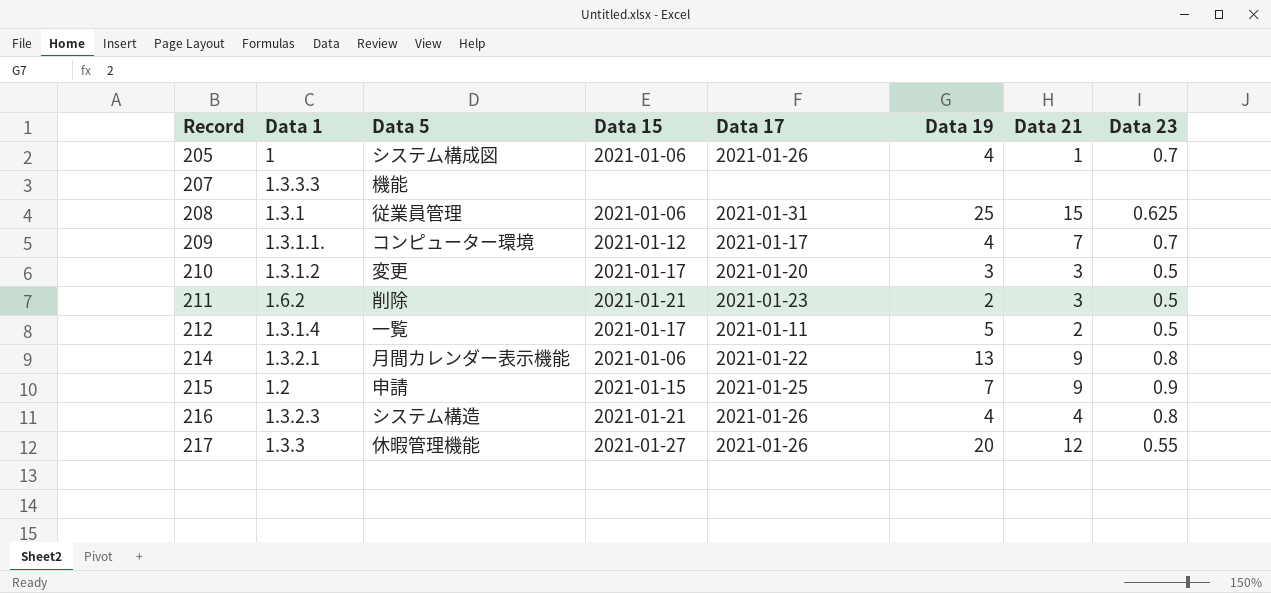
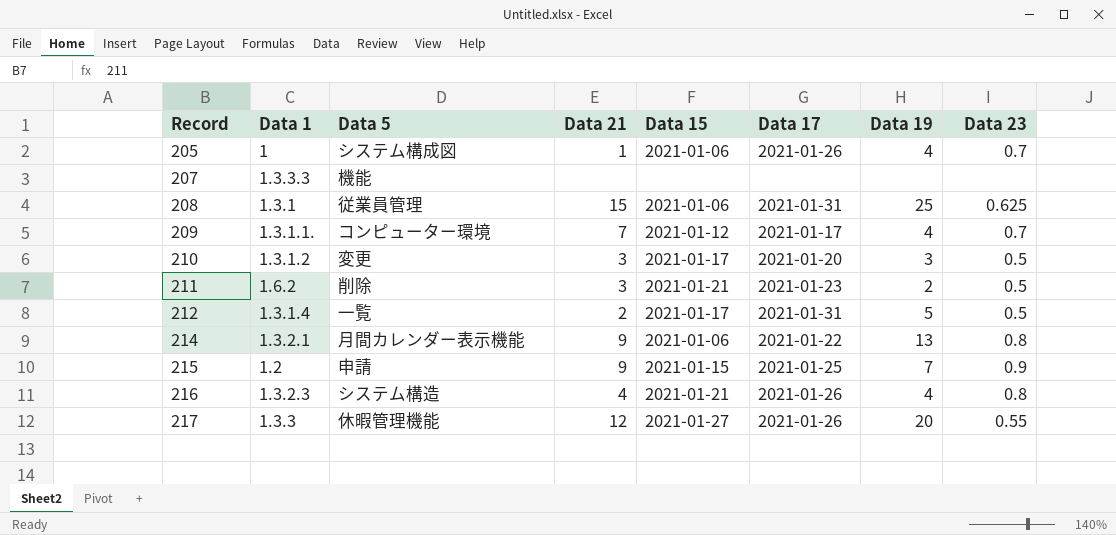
column Data 21 | position: 7 -> 4
212 | Data 17: 2021-01-11 -> 2021-01-31

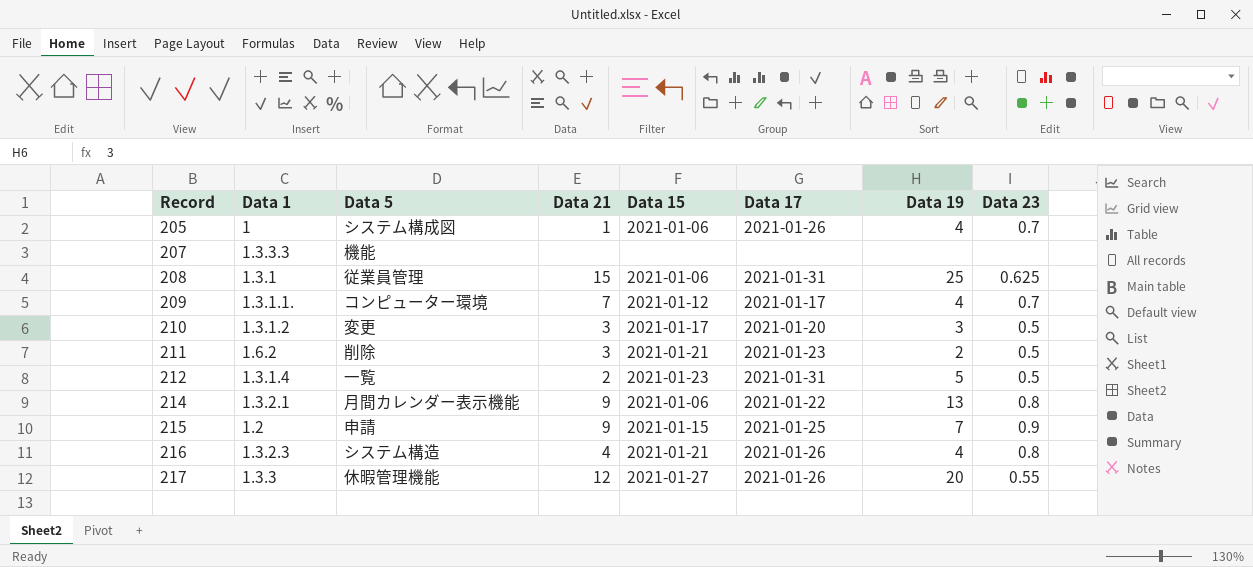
212 | Data 15: 2021-01-17 -> 2021-01-23

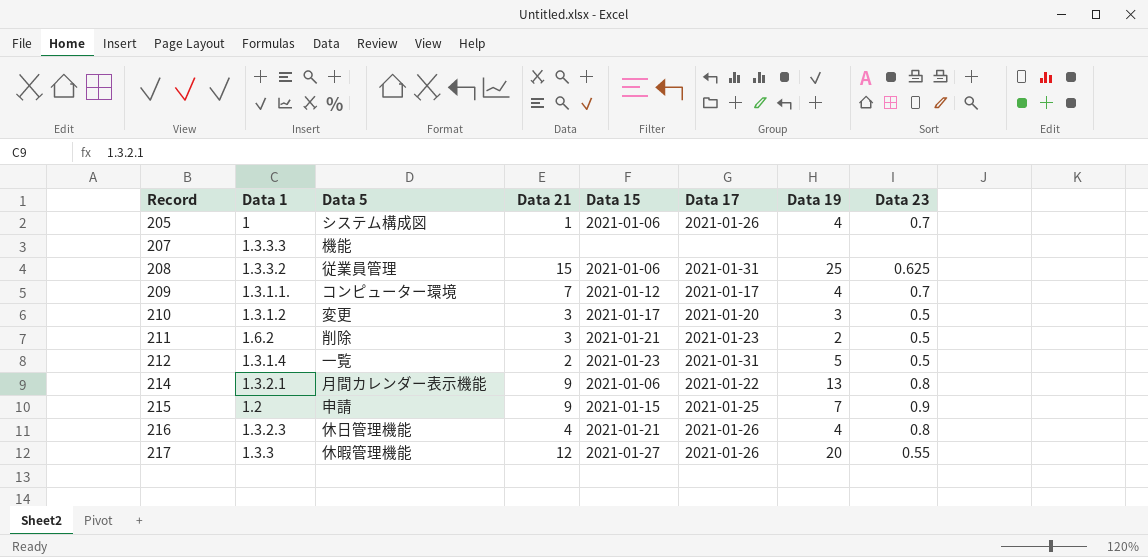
208 | Data 1: 1.3.1 -> 1.3.3.2
216 | Data 5: システム構造 -> 休日管理機能

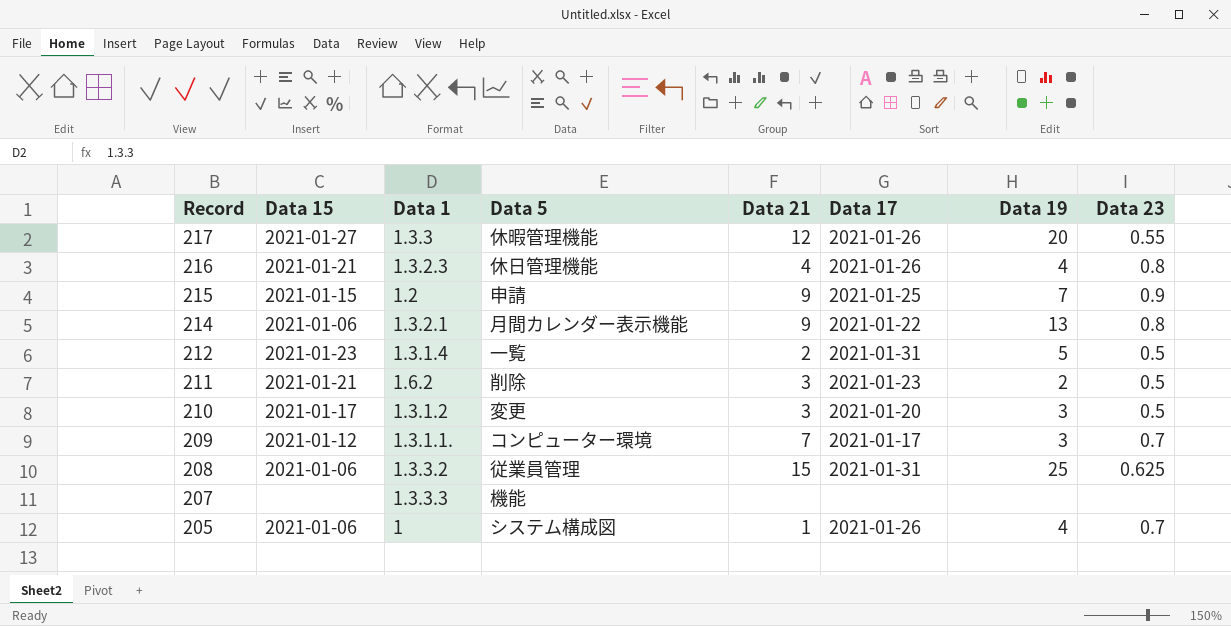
row order: Record ascending -> Record descending
column Data 15 | position: 5 -> 2
209 | Data 19: 4 -> 3

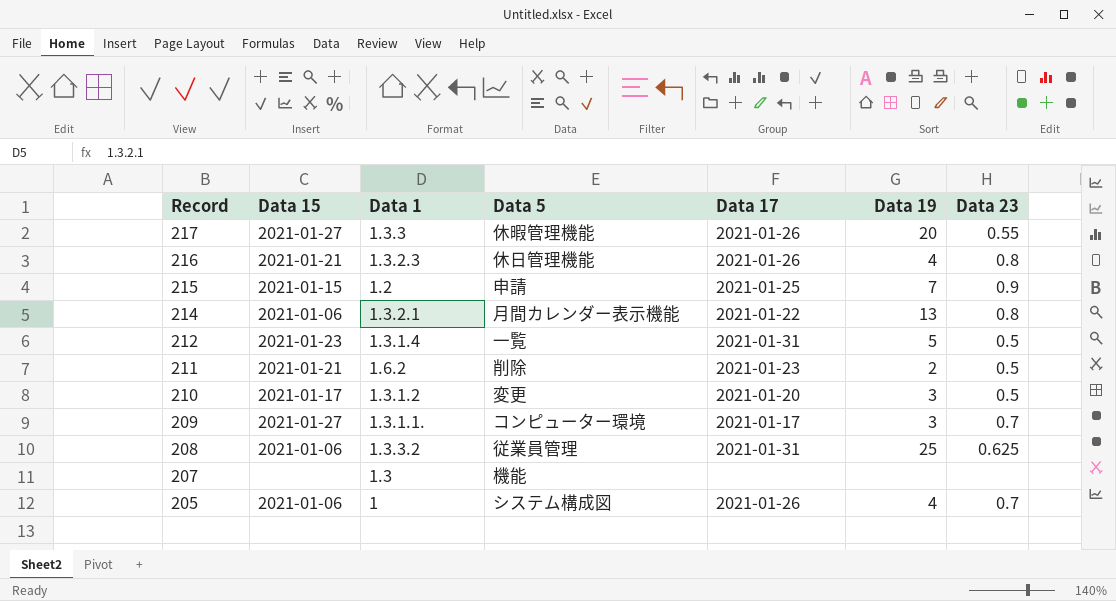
column Data 21 | position: 5 -> none
209 | Data 15: 2021-01-12 -> 2021-01-27
207 | Data 1: 1.3.3.3 -> 1.3

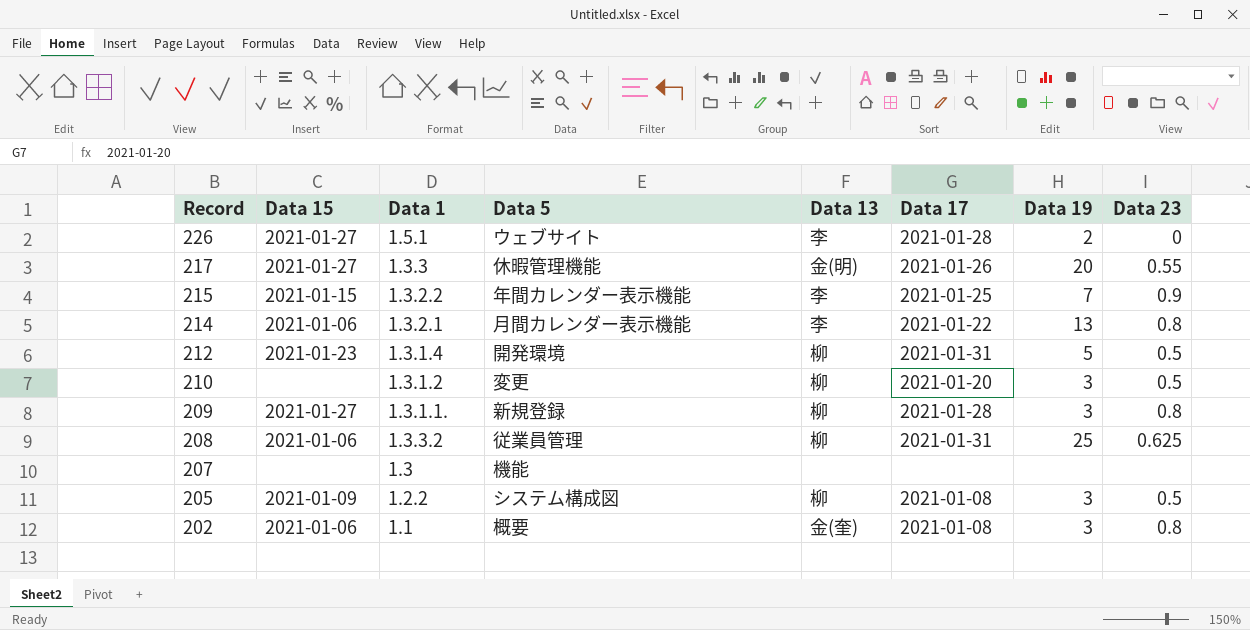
column Data 13 | position: none -> 5
row 216: 2021-01-21 | 1.3.2.3 | 休日管理機能 | 2021-01-26 | 4 | 0.8 -> none
row 211: 2021-01-21 | 1.6.2 | 削除 | 2021-01-23 | 2 | 0.5 -> none
row 226: none -> 2021-01-27 | 1.5.1 | ウェブサイト | 李 | 2021-01-28 | 2 | 0
215 | Data 1: 1.2 -> 1.3.2.2
215 | Data 5: 申請 -> 年間カレンダー表示機能
212 | Data 5: 一覧 -> 開発環境
210 | Data 15: 2021-01-17 -> none
209 | Data 5: コンピューター環境 -> 新規登録
209 | Data 17: 2021-01-17 -> 2021-01-28
209 | Data 23: 0.7 -> 0.8
205 | Data 15: 2021-01-06 -> 2021-01-09
205 | Data 1: 1 -> 1.2.2
205 | Data 17: 2021-01-26 -> 2021-01-08
205 | Data 19: 4 -> 3
205 | Data 23: 0.7 -> 0.5
row 202: none -> 2021-01-06 | 1.1 | 概要 | 金(奎) | 2021-01-08 | 3 | 0.8

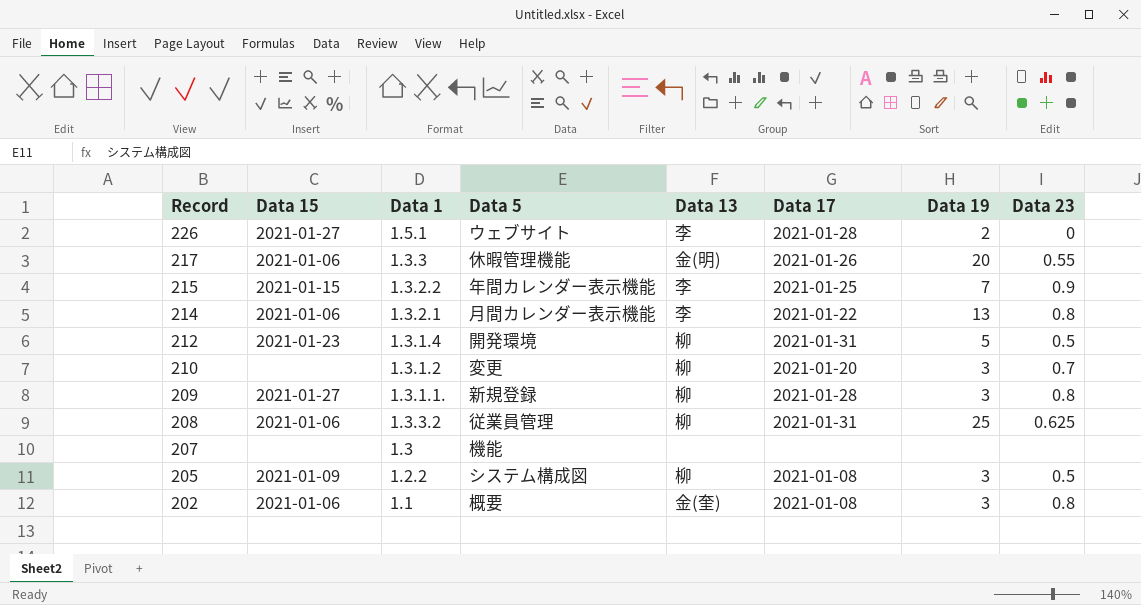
217 | Data 15: 2021-01-27 -> 2021-01-06
210 | Data 23: 0.5 -> 0.7

